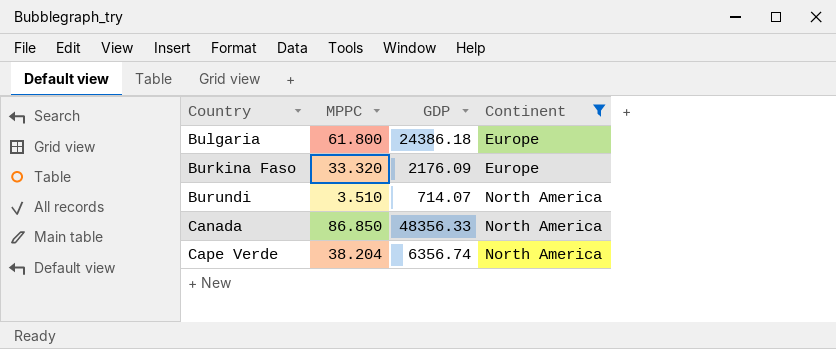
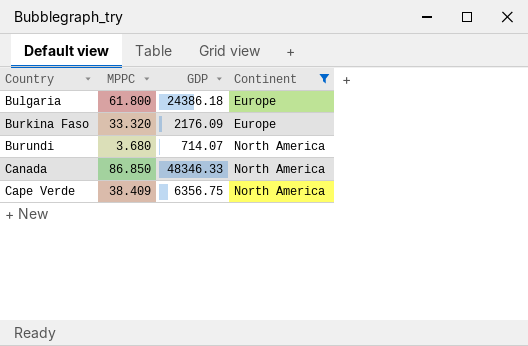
Burundi | MPPC: 3.510 -> 3.680
Canada | GDP: 48356.33 -> 48346.33
Cape Verde | MPPC: 38.204 -> 38.409
Cape Verde | GDP: 6356.74 -> 6356.75

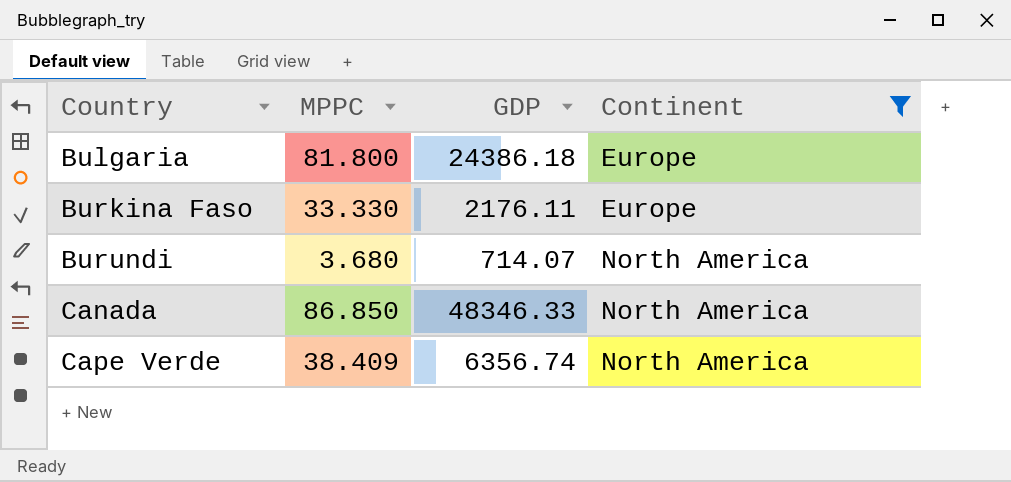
Bulgaria | MPPC: 61.800 -> 81.800
Burkina Faso | MPPC: 33.320 -> 33.330
Burkina Faso | GDP: 2176.09 -> 2176.11
Cape Verde | GDP: 6356.75 -> 6356.74

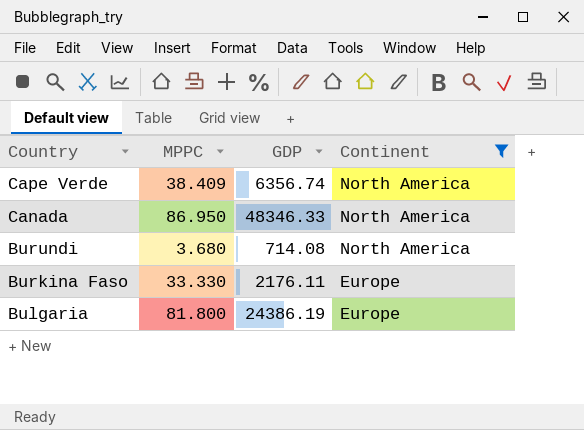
row order: Country ascending -> Country descending
Canada | MPPC: 86.850 -> 86.950
Burundi | GDP: 714.07 -> 714.08
Bulgaria | GDP: 24386.18 -> 24386.19

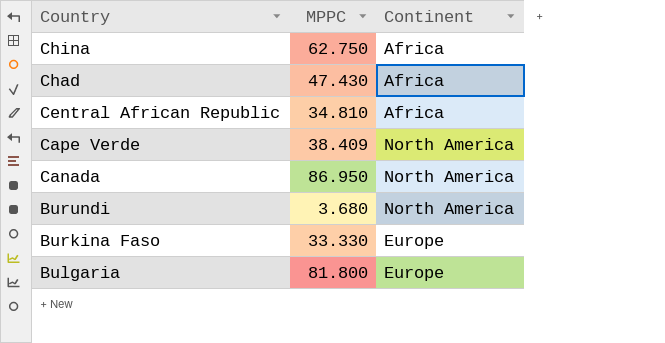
filter: Continent != Africa -> none
column GDP | position: 3 -> none

